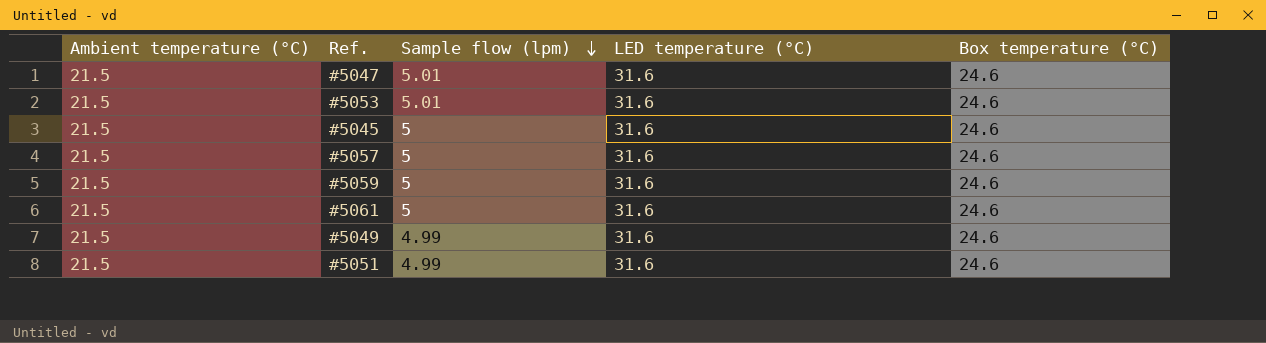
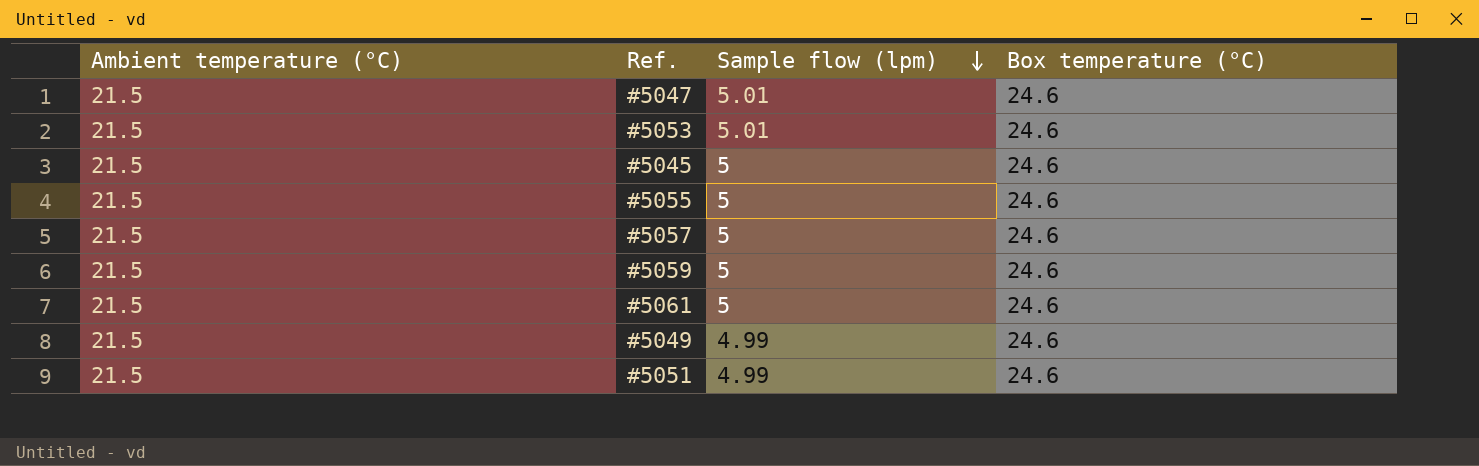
column LED temperature (°C) | position: 4 -> none
row #5055: none -> 21.5 | 5 | 24.6

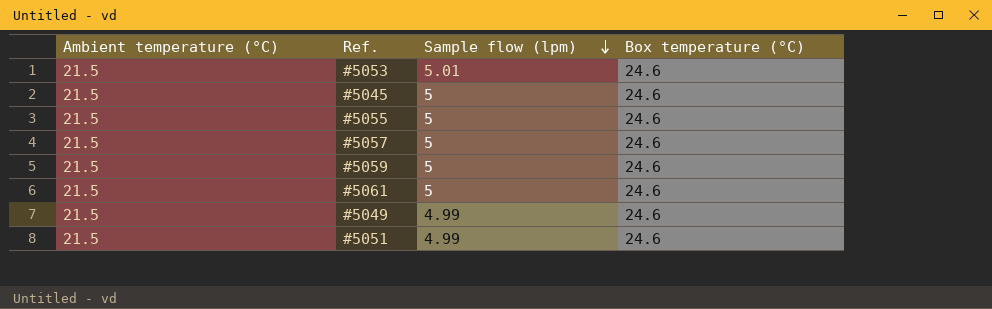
row #5047: 21.5 | 5.01 | 24.6 -> none

